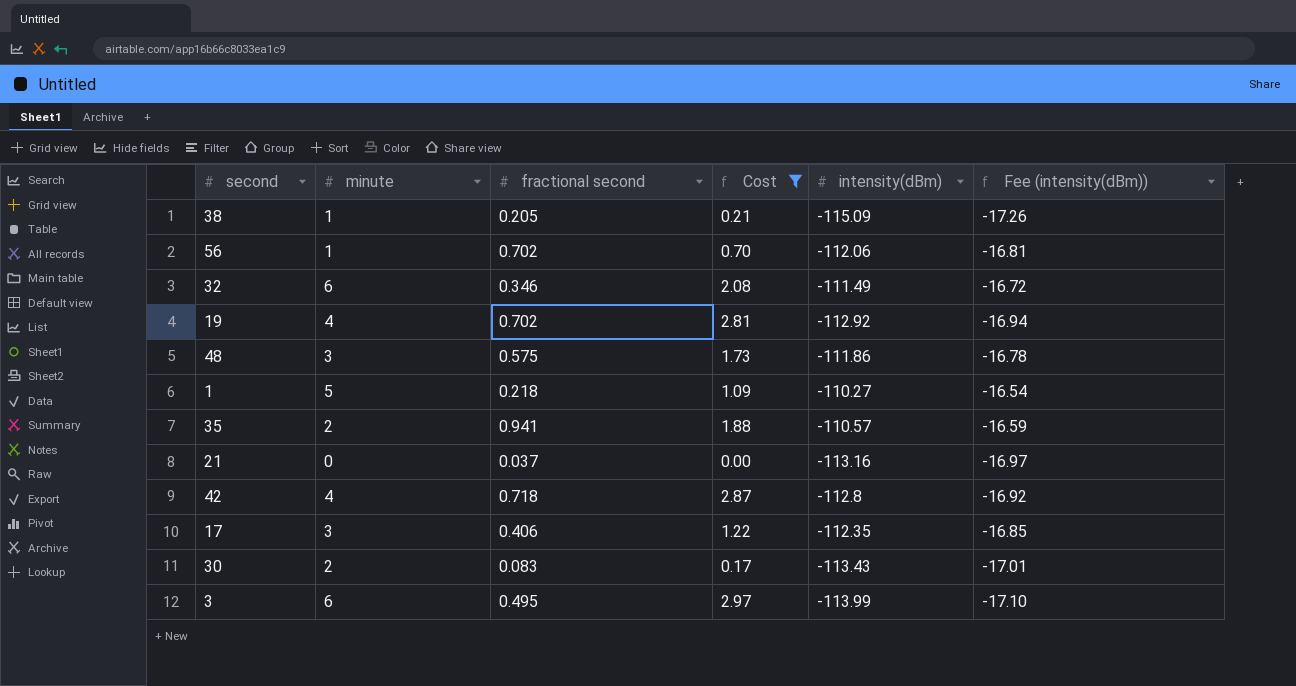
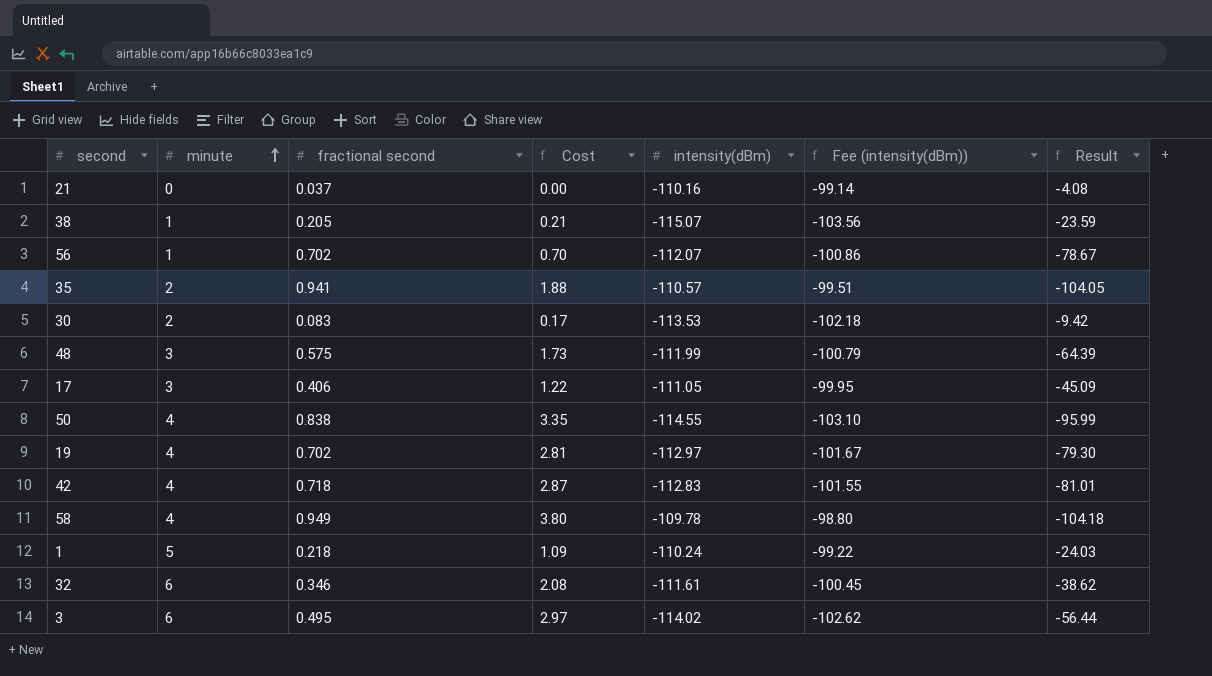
filter: Cost <= 2.97 -> none
row order: none -> minute ascending
column Fee (intensity(dBm)) | formula: [intensity(dBm)] * 0.15 -> [intensity(dBm)] * 0.9
column Result | formula: none -> [fractional second] * [intensity(dBm)]
21 | intensity(dBm): -113.16 -> -110.16
38 | intensity(dBm): -115.09 -> -115.07
56 | intensity(dBm): -112.06 -> -112.07
30 | intensity(dBm): -113.43 -> -113.53
48 | intensity(dBm): -111.86 -> -111.99
17 | intensity(dBm): -112.35 -> -111.05
19 | intensity(dBm): -112.92 -> -112.97
42 | intensity(dBm): -112.8 -> -112.83
1 | intensity(dBm): -110.27 -> -110.24
32 | intensity(dBm): -111.49 -> -111.61
3 | intensity(dBm): -113.99 -> -114.02

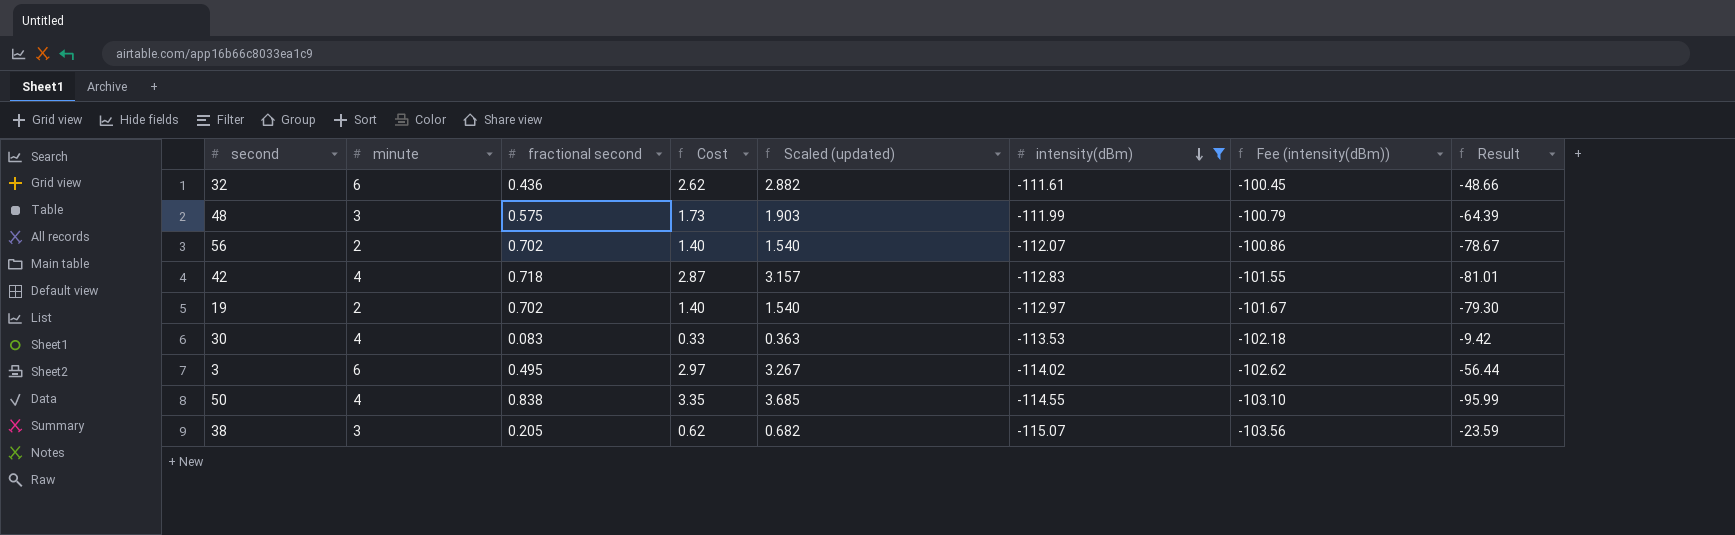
filter: none -> intensity(dBm) <= -111.61
row order: minute ascending -> intensity(dBm) descending
column Scaled (updated) | formula: none -> [Cost] * 1.1
32 | fractional second: 0.346 -> 0.436
32 | Cost: 2.08 -> 2.62
32 | Result: -38.62 -> -48.66
56 | minute: 1 -> 2
56 | Cost: 0.70 -> 1.40
19 | minute: 4 -> 2
19 | Cost: 2.81 -> 1.40
30 | minute: 2 -> 4
30 | Cost: 0.17 -> 0.33
38 | minute: 1 -> 3
38 | Cost: 0.21 -> 0.62

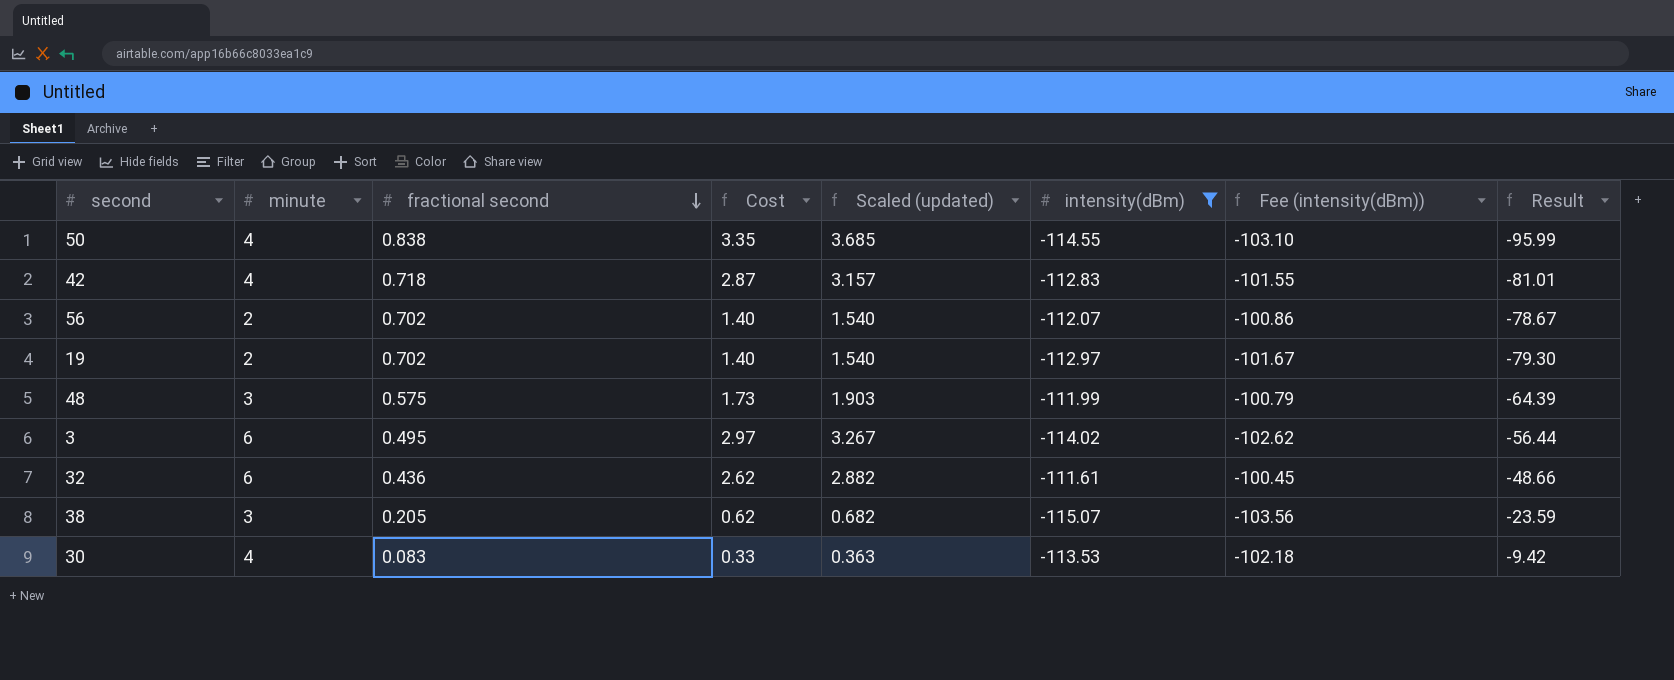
row order: intensity(dBm) descending -> fractional second descending

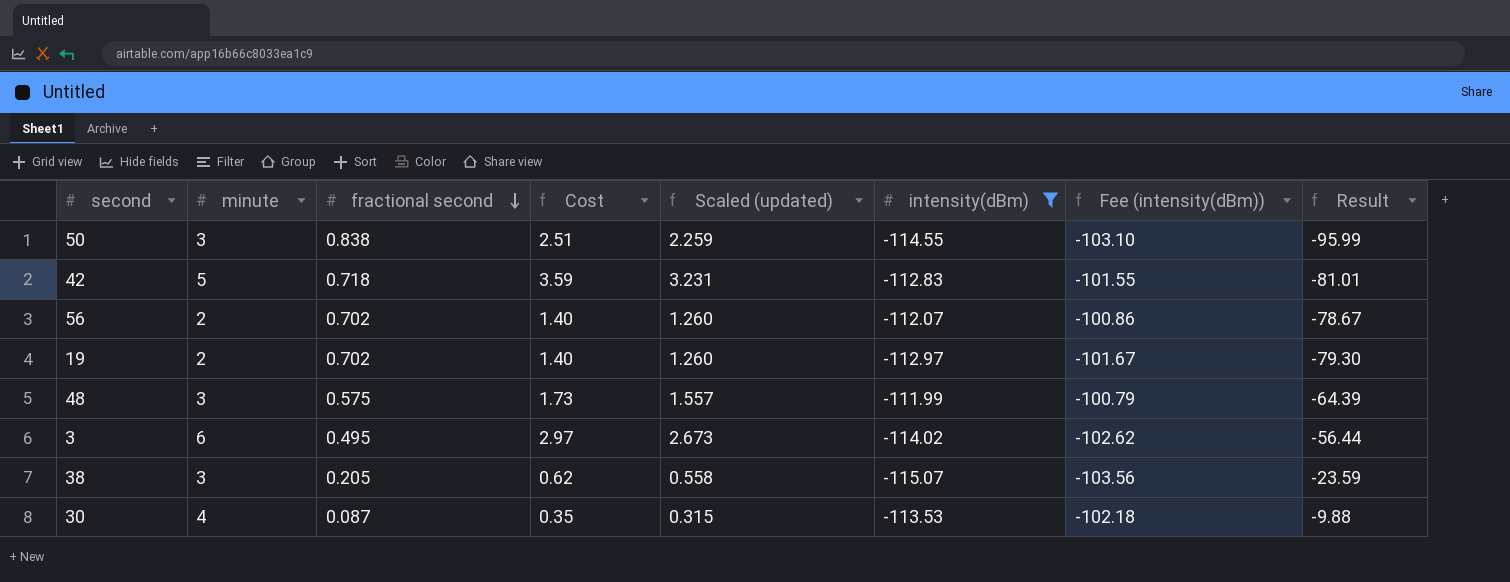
column Scaled (updated) | formula: [Cost] * 1.1 -> [Cost] * 0.9
row 32: 6 | 0.436 | 2.62 | 2.882 | -111.61 | -100.45 | -48.66 -> none
50 | minute: 4 -> 3
50 | Cost: 3.35 -> 2.51
42 | minute: 4 -> 5
42 | Cost: 2.87 -> 3.59
30 | fractional second: 0.083 -> 0.087
30 | Cost: 0.33 -> 0.35
30 | Result: -9.42 -> -9.88

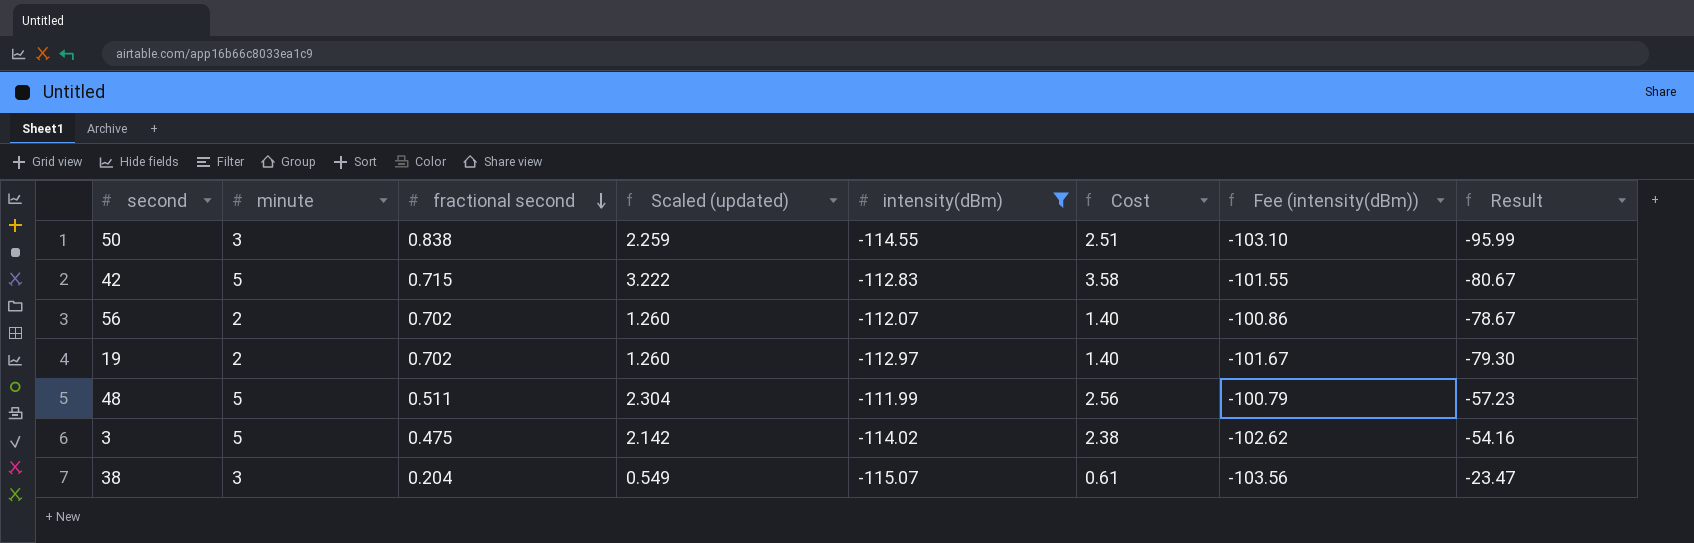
column Cost | position: 4 -> 6
row 30: 4 | 0.087 | 0.35 | 0.315 | -113.53 | -102.18 | -9.88 -> none
42 | fractional second: 0.718 -> 0.715
42 | Scaled (updated): 3.231 -> 3.222
42 | Cost: 3.59 -> 3.58
42 | Result: -81.01 -> -80.67
48 | minute: 3 -> 5
48 | fractional second: 0.575 -> 0.511
48 | Scaled (updated): 1.557 -> 2.304
48 | Cost: 1.73 -> 2.56
48 | Result: -64.39 -> -57.23
3 | minute: 6 -> 5
3 | fractional second: 0.495 -> 0.475
3 | Scaled (updated): 2.673 -> 2.142
3 | Cost: 2.97 -> 2.38
3 | Result: -56.44 -> -54.16
38 | fractional second: 0.205 -> 0.204
38 | Scaled (updated): 0.558 -> 0.549
38 | Cost: 0.62 -> 0.61
38 | Result: -23.59 -> -23.47

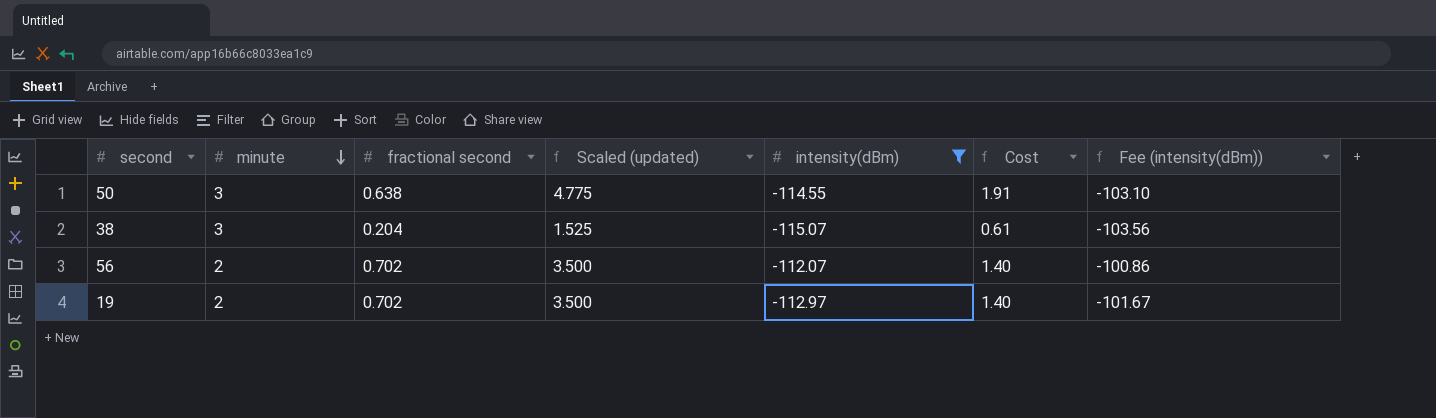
row order: fractional second descending -> minute descending
column Result | formula: [fractional second] * [intensity(dBm)] -> none
column Scaled (updated) | formula: [Cost] * 0.9 -> [Cost] * 2.5
row 42: 5 | 0.715 | 3.222 | -112.83 | 3.58 | -101.55 | -80.67 -> none
row 48: 5 | 0.511 | 2.304 | -111.99 | 2.56 | -100.79 | -57.23 -> none
row 3: 5 | 0.475 | 2.142 | -114.02 | 2.38 | -102.62 | -54.16 -> none
50 | fractional second: 0.838 -> 0.638
50 | Cost: 2.51 -> 1.91

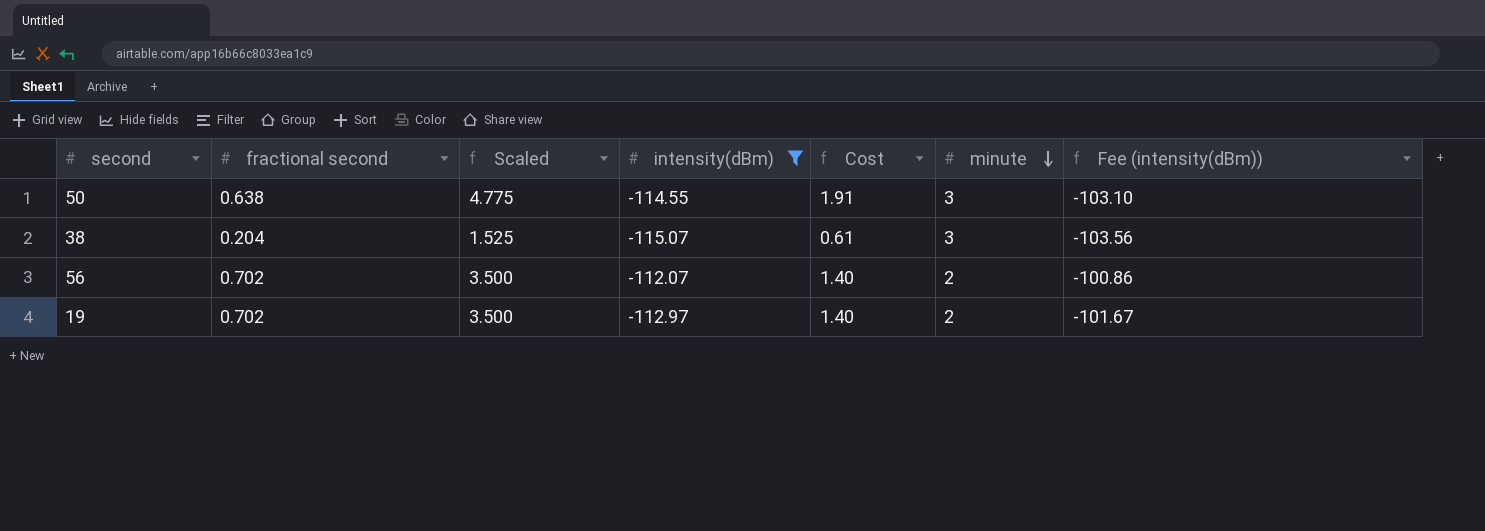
column name: Scaled (updated) -> Scaled
column minute | position: 2 -> 6

